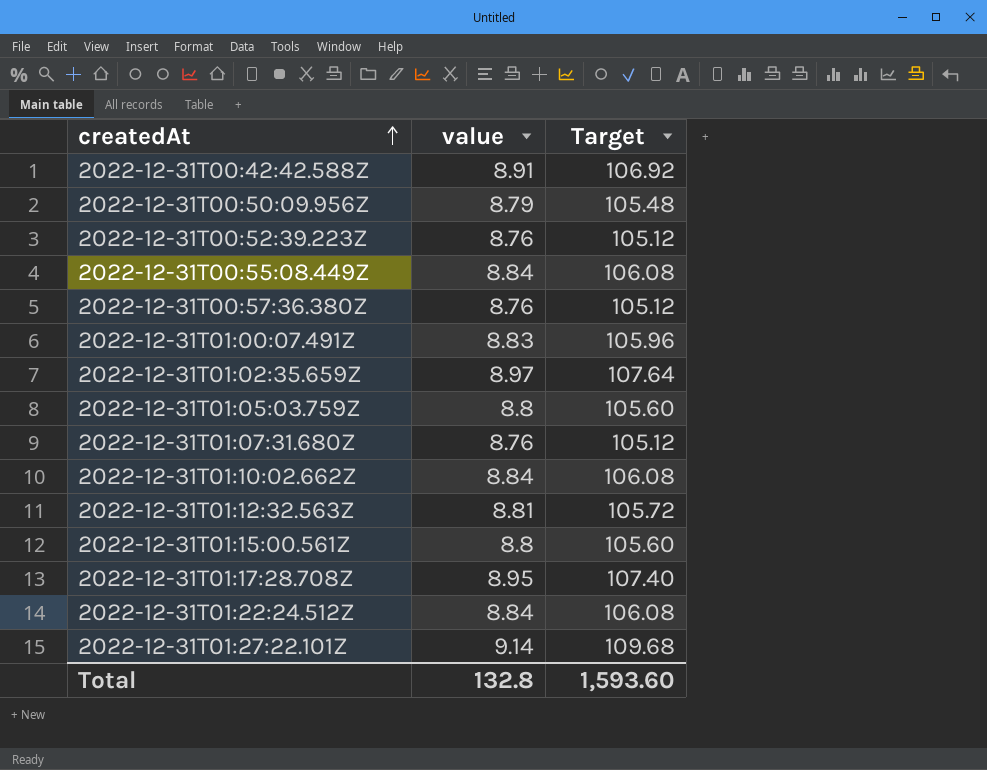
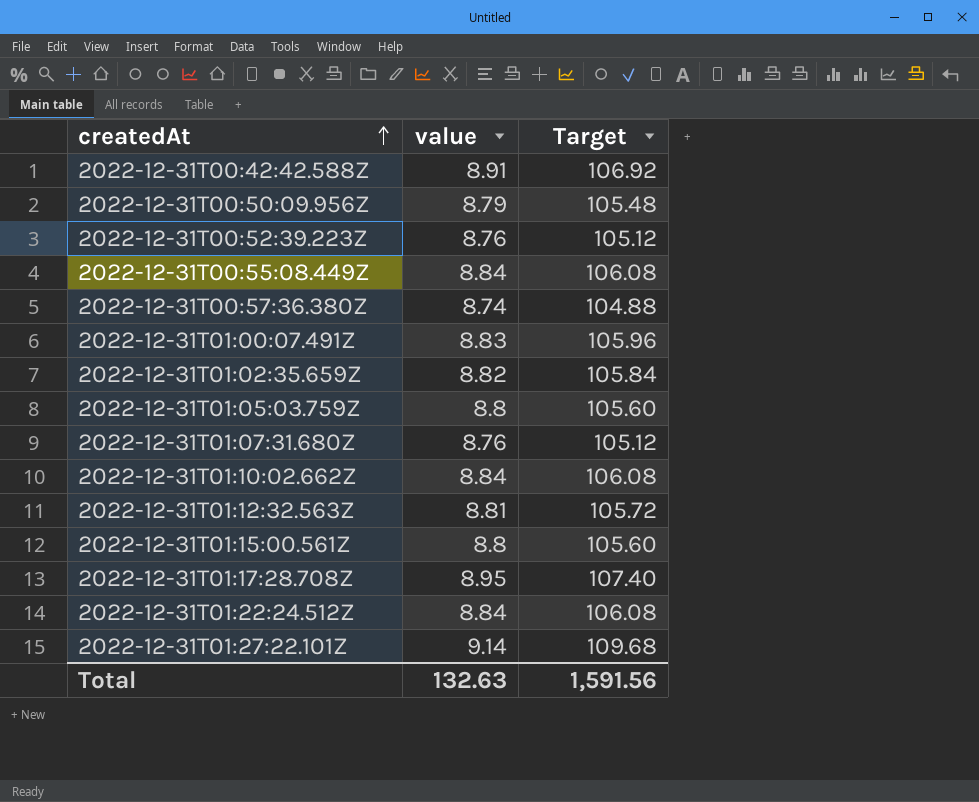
2022-12-31T00:57:36.380Z | value: 8.76 -> 8.74
2022-12-31T00:57:36.380Z | Target: 105.12 -> 104.88
2022-12-31T01:02:35.659Z | value: 8.97 -> 8.82
2022-12-31T01:02:35.659Z | Target: 107.64 -> 105.84
Total | value: 132.8 -> 132.63
Total | Target: 1,593.60 -> 1,591.56

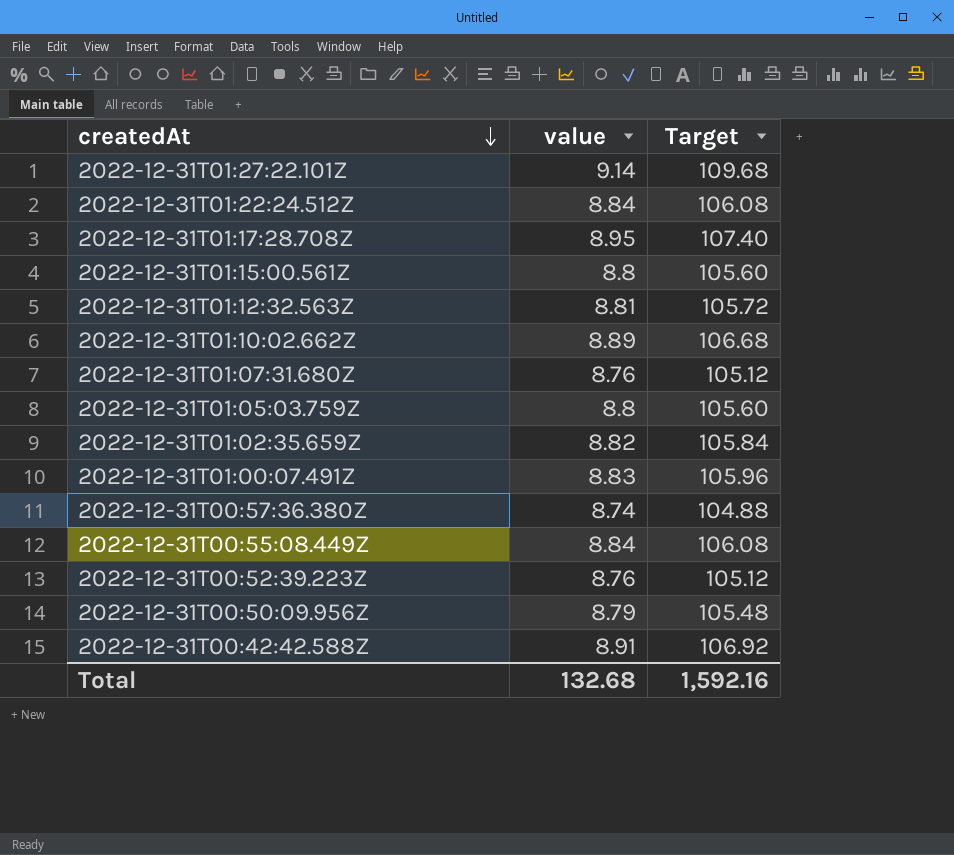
row order: createdAt ascending -> createdAt descending
2022-12-31T01:10:02.662Z | value: 8.84 -> 8.89
2022-12-31T01:10:02.662Z | Target: 106.08 -> 106.68
Total | value: 132.63 -> 132.68
Total | Target: 1,591.56 -> 1,592.16

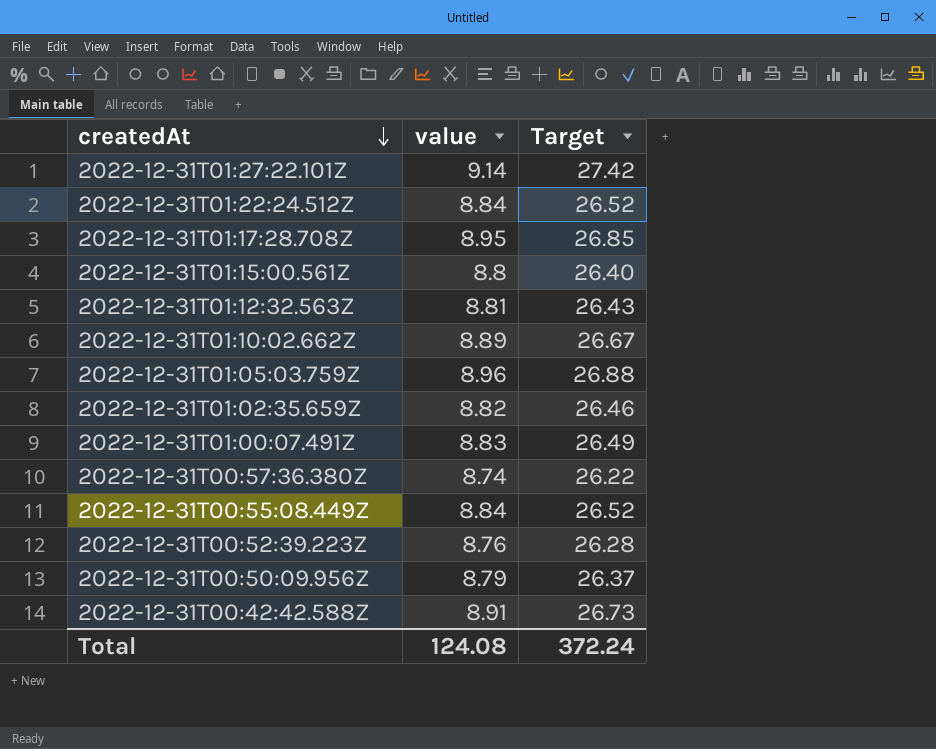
column Target | formula: [value] * 12 -> [value] * 3
row 2022-12-31T01:07:31.680Z: 8.76 | 105.12 -> none
2022-12-31T01:05:03.759Z | value: 8.8 -> 8.96
Total | value: 132.68 -> 124.08
Total | Target: 1,592.16 -> 372.24

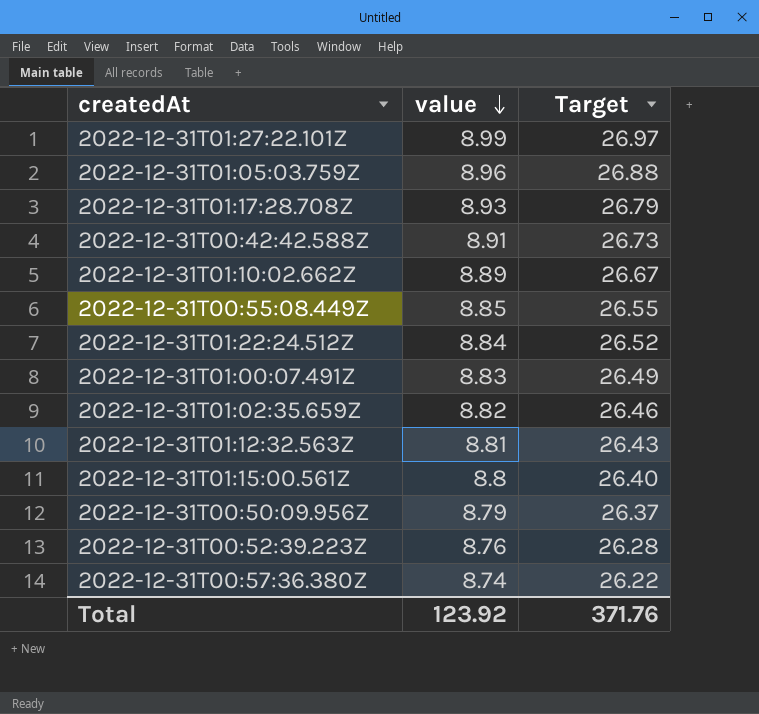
row order: createdAt descending -> value descending
2022-12-31T01:27:22.101Z | value: 9.14 -> 8.99
2022-12-31T01:27:22.101Z | Target: 27.42 -> 26.97
2022-12-31T01:17:28.708Z | value: 8.95 -> 8.93
2022-12-31T01:17:28.708Z | Target: 26.85 -> 26.79
2022-12-31T00:55:08.449Z | value: 8.84 -> 8.85
2022-12-31T00:55:08.449Z | Target: 26.52 -> 26.55
Total | value: 124.08 -> 123.92
Total | Target: 372.24 -> 371.76

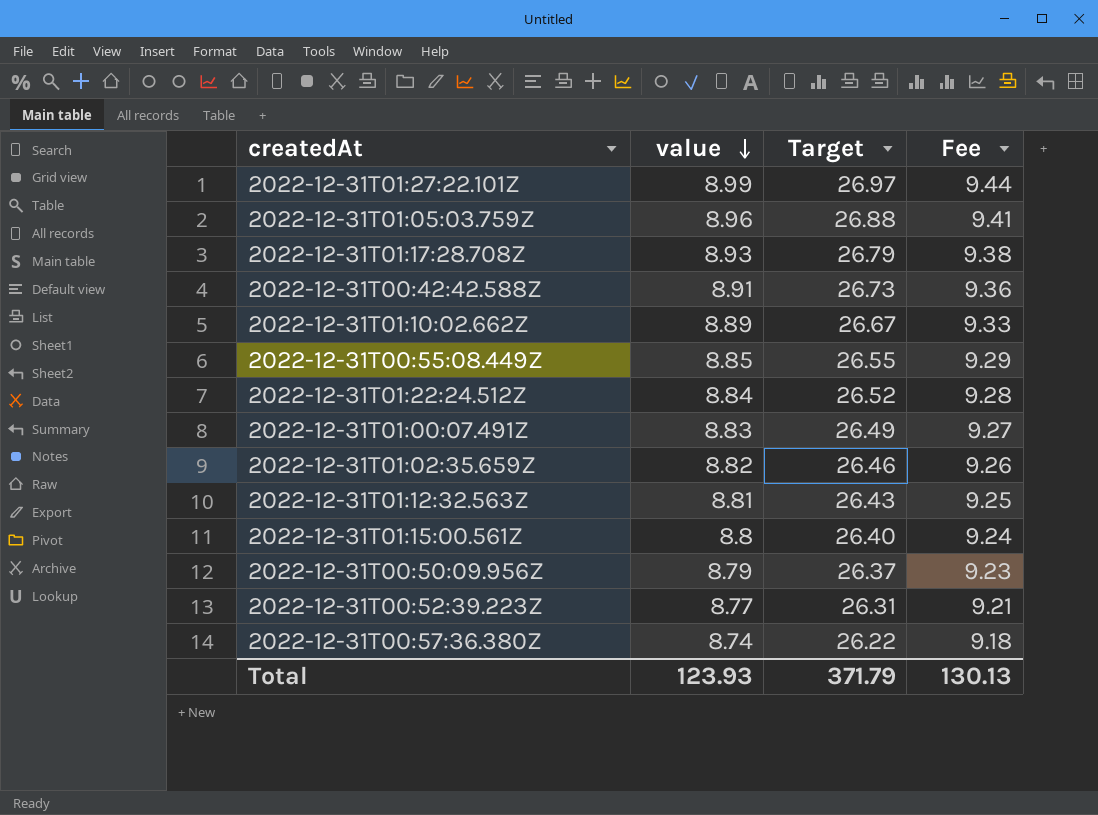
column Fee | formula: none -> [value] * 1.05
2022-12-31T00:52:39.223Z | value: 8.76 -> 8.77
2022-12-31T00:52:39.223Z | Target: 26.28 -> 26.31
Total | value: 123.92 -> 123.93
Total | Target: 371.76 -> 371.79

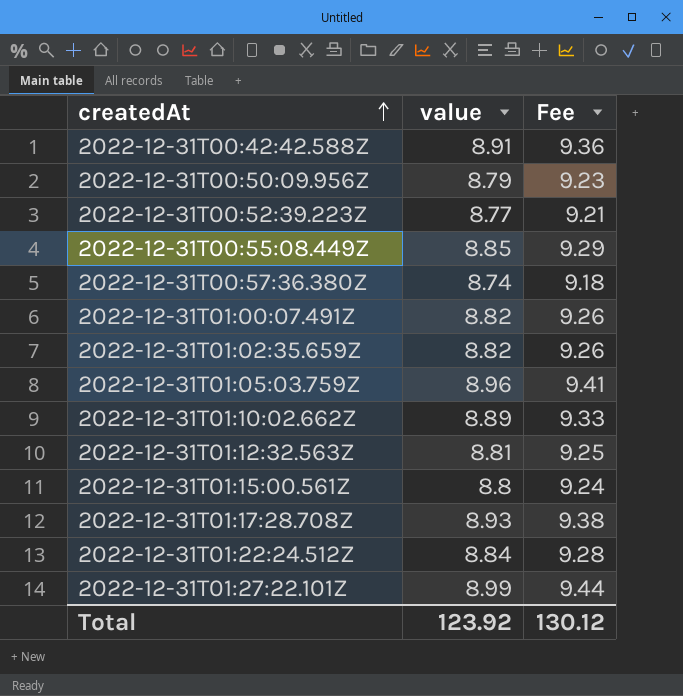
row order: value descending -> createdAt ascending
column Target | formula: [value] * 3 -> none
2022-12-31T01:00:07.491Z | value: 8.83 -> 8.82
2022-12-31T01:00:07.491Z | Fee: 9.27 -> 9.26
Total | value: 123.93 -> 123.92
Total | Fee: 130.13 -> 130.12

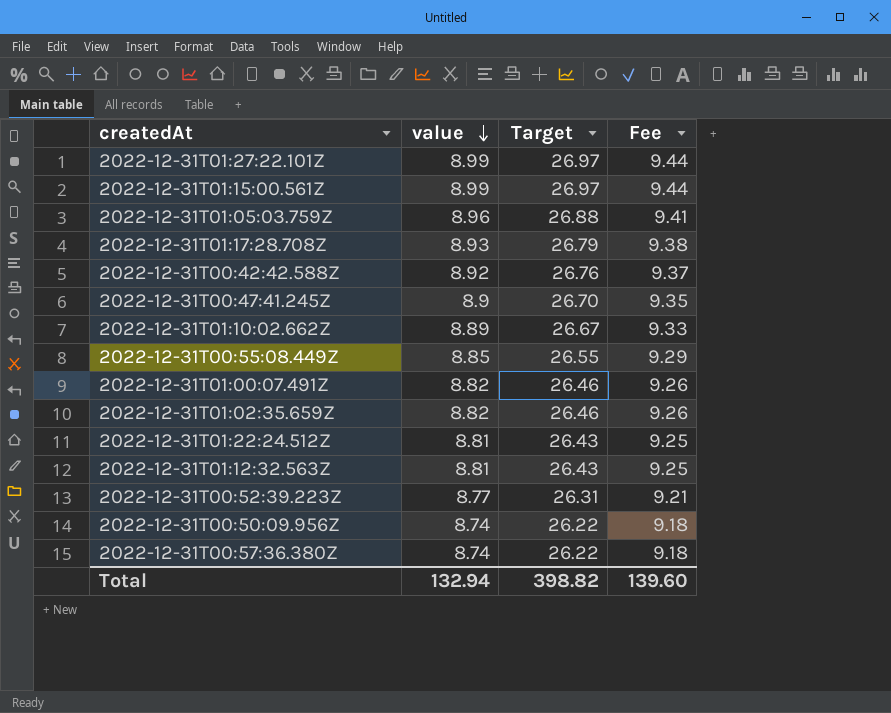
row order: createdAt ascending -> value descending
column Target | formula: none -> [value] * 3
2022-12-31T01:15:00.561Z | value: 8.8 -> 8.99
2022-12-31T01:15:00.561Z | Fee: 9.24 -> 9.44
2022-12-31T00:42:42.588Z | value: 8.91 -> 8.92
2022-12-31T00:42:42.588Z | Fee: 9.36 -> 9.37
row 2022-12-31T00:47:41.245Z: none -> 8.9 | 26.70 | 9.35
2022-12-31T01:22:24.512Z | value: 8.84 -> 8.81
2022-12-31T01:22:24.512Z | Fee: 9.28 -> 9.25
2022-12-31T00:50:09.956Z | value: 8.79 -> 8.74
2022-12-31T00:50:09.956Z | Fee: 9.23 -> 9.18
Total | value: 123.92 -> 132.94
Total | Fee: 130.12 -> 139.60

